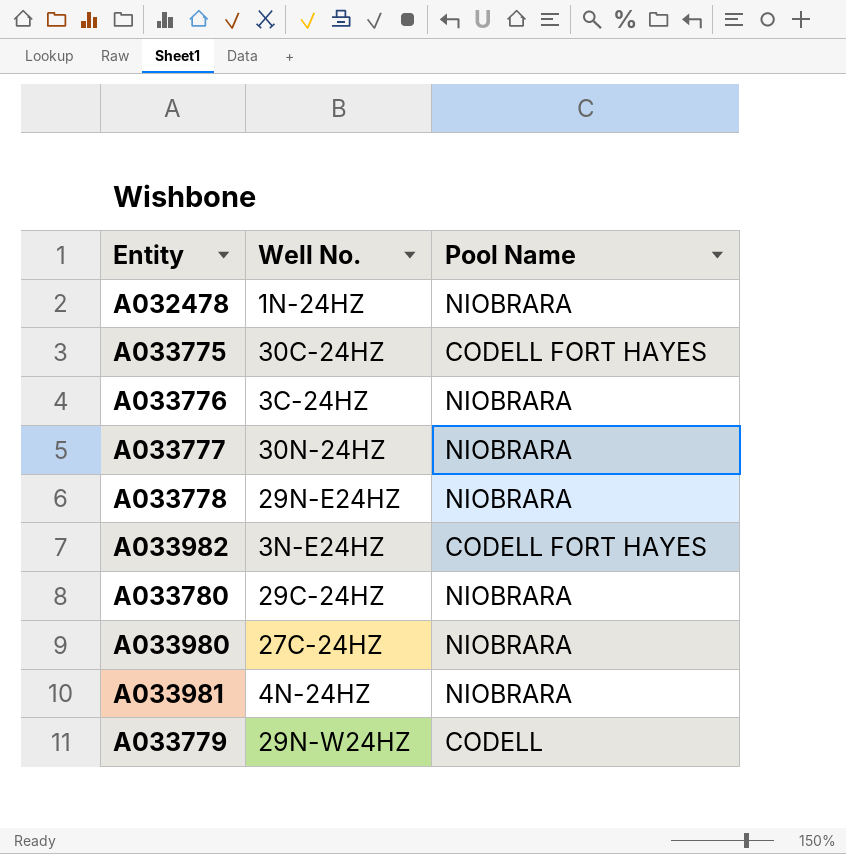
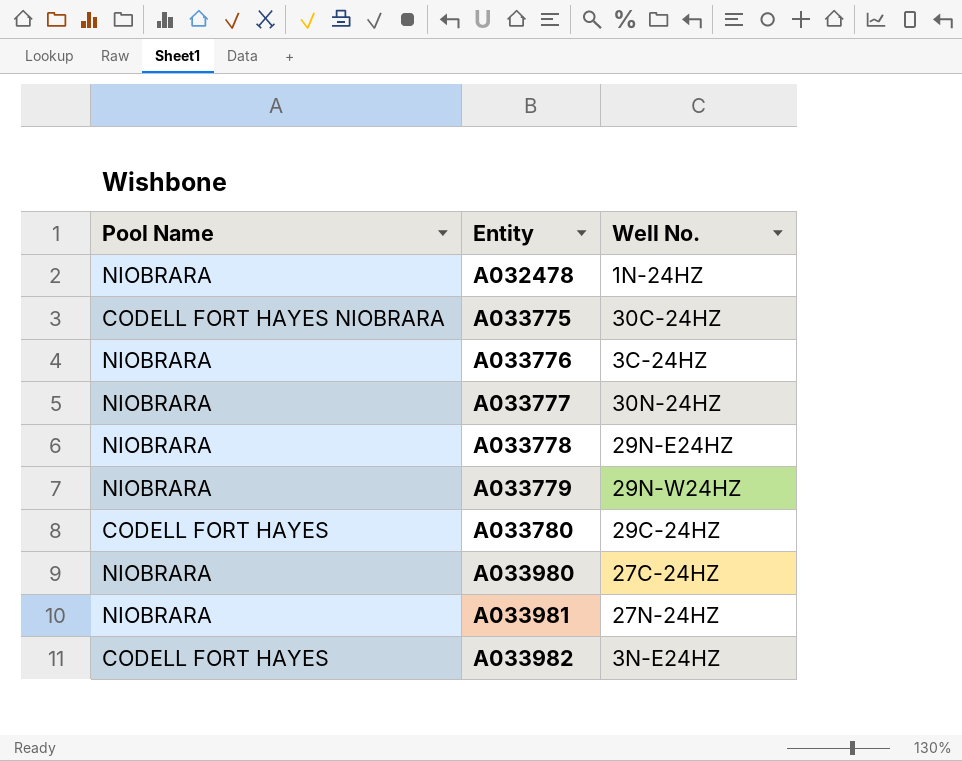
row order: none -> Entity ascending
column Pool Name | position: 3 -> 1
A033775 | Pool Name: CODELL FORT HAYES -> CODELL FORT HAYES NIOBRARA
A033779 | Pool Name: CODELL -> NIOBRARA
A033780 | Pool Name: NIOBRARA -> CODELL FORT HAYES
A033981 | Well No.: 4N-24HZ -> 27N-24HZ

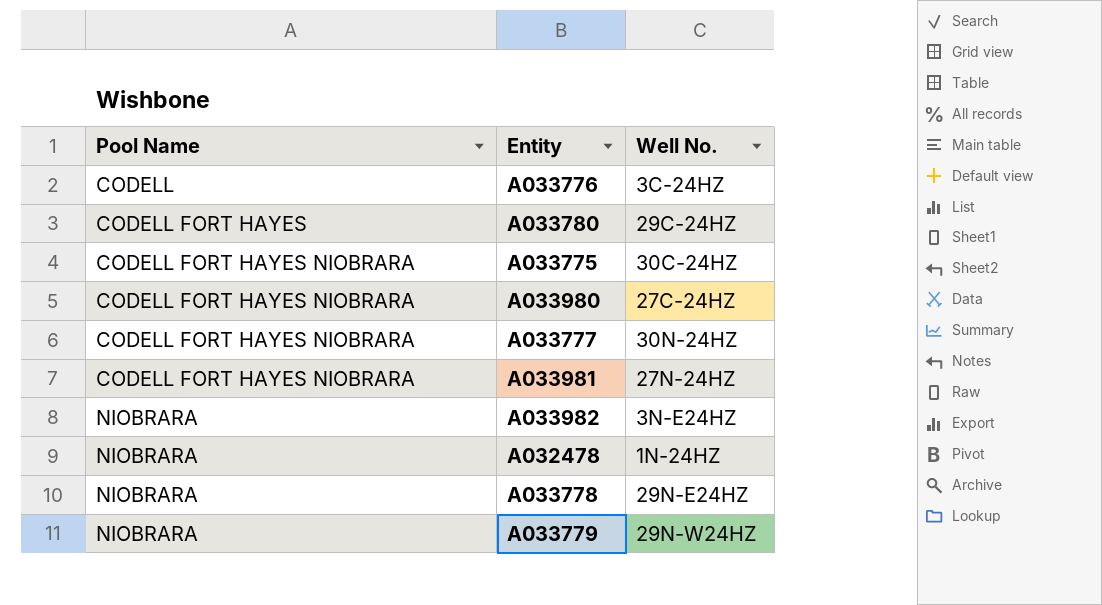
row order: Entity ascending -> Pool Name ascending
A033776 | Pool Name: NIOBRARA -> CODELL
A033980 | Pool Name: NIOBRARA -> CODELL FORT HAYES NIOBRARA
A033777 | Pool Name: NIOBRARA -> CODELL FORT HAYES NIOBRARA
A033981 | Pool Name: NIOBRARA -> CODELL FORT HAYES NIOBRARA
A033982 | Pool Name: CODELL FORT HAYES -> NIOBRARA

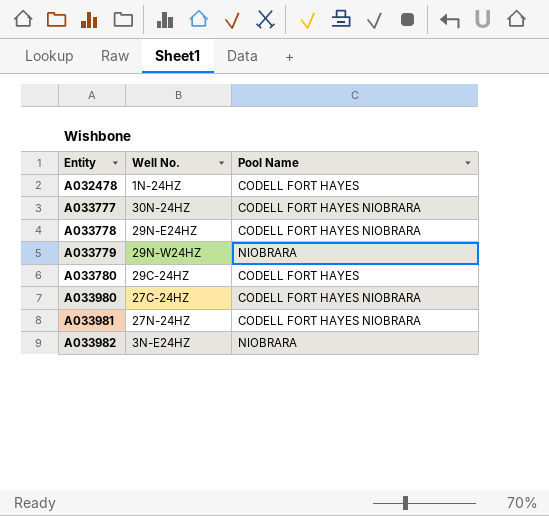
row order: Pool Name ascending -> Entity ascending
column Pool Name | position: 1 -> 3
row A033776: CODELL | 3C-24HZ -> none
row A033775: CODELL FORT HAYES NIOBRARA | 30C-24HZ -> none
A032478 | Pool Name: NIOBRARA -> CODELL FORT HAYES
A033778 | Pool Name: NIOBRARA -> CODELL FORT HAYES NIOBRARA

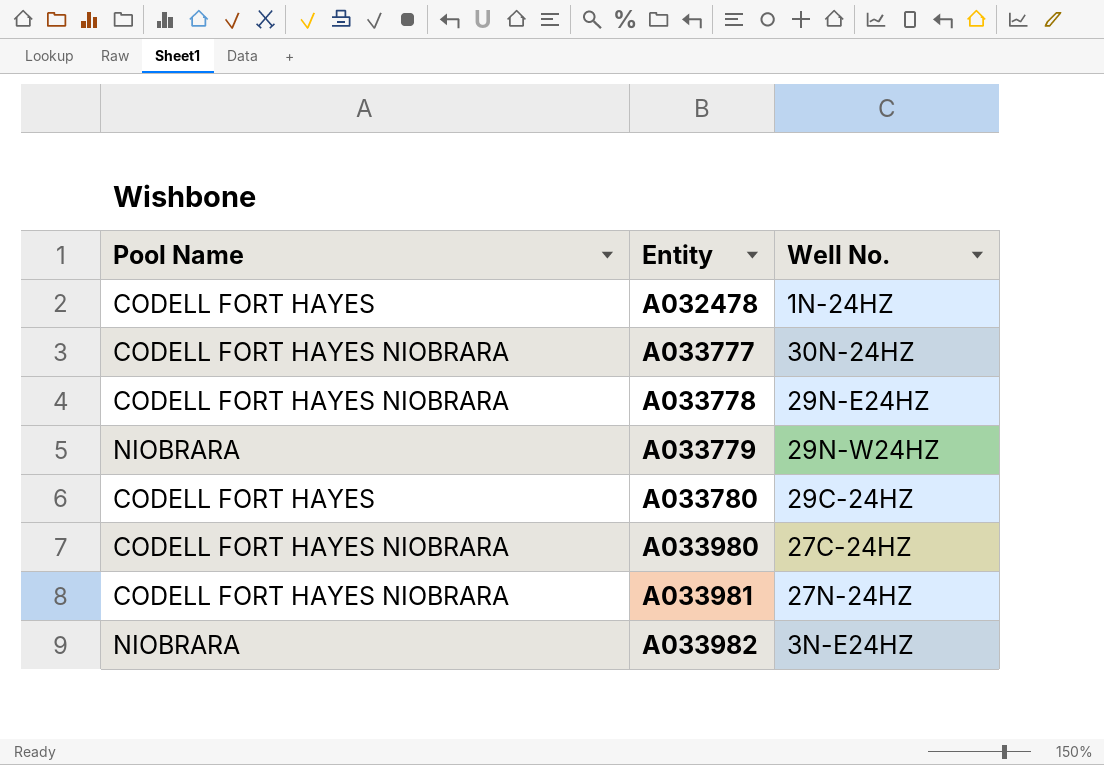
column Pool Name | position: 3 -> 1

